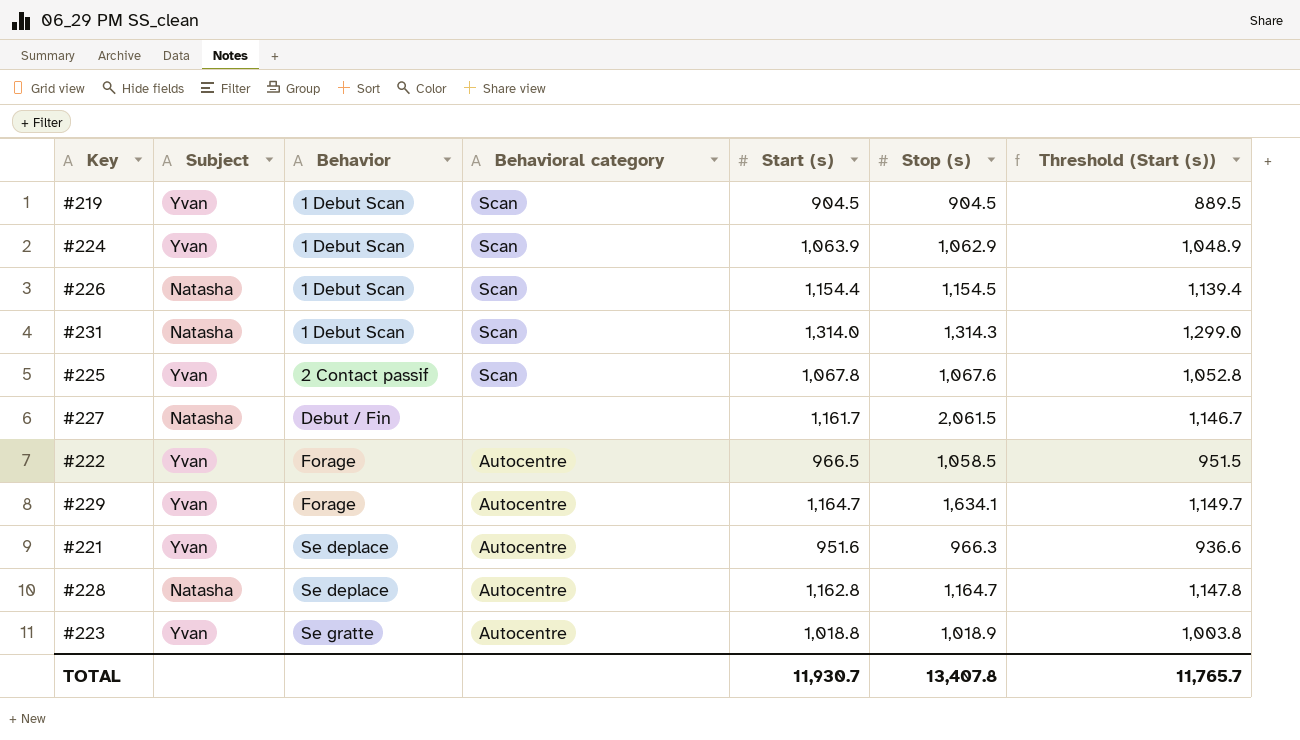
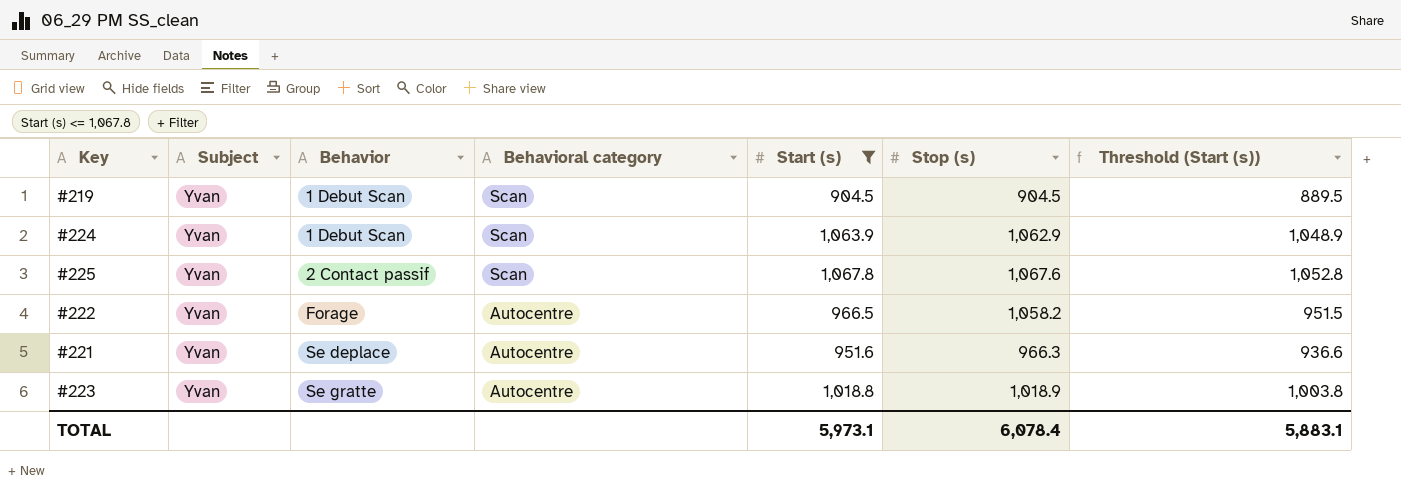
filter: none -> Start (s) <= 1,067.8
#222 | Stop (s): 1,058.5 -> 1,058.2
TOTAL | Start (s): 11,930.7 -> 5,973.1
TOTAL | Stop (s): 13,407.8 -> 6,078.4
TOTAL | Threshold (Start (s)): 11,765.7 -> 5,883.1

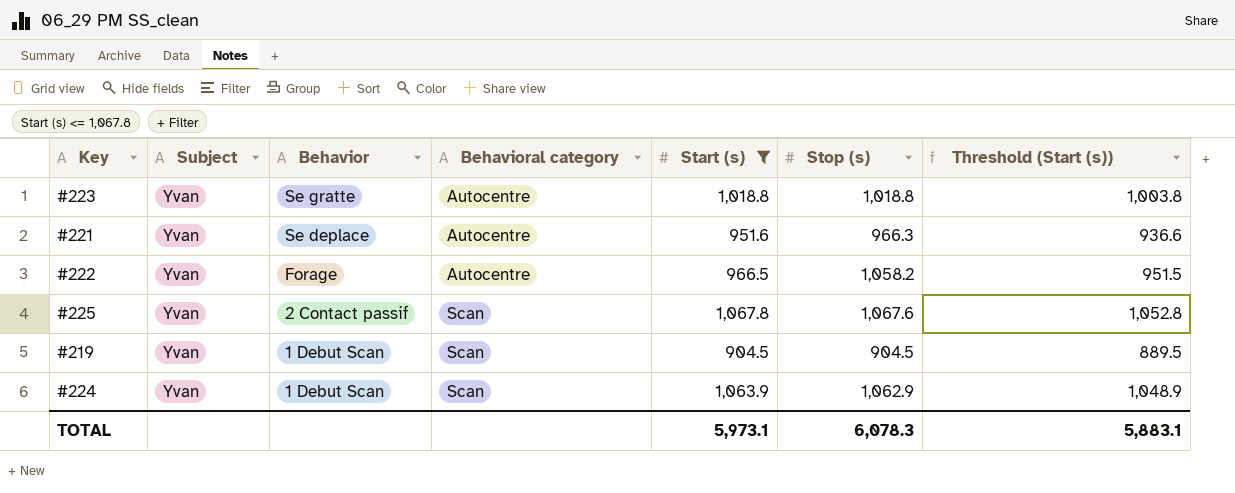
row order: Behavior ascending -> Behavior descending
#223 | Stop (s): 1,018.9 -> 1,018.8
TOTAL | Stop (s): 6,078.4 -> 6,078.3

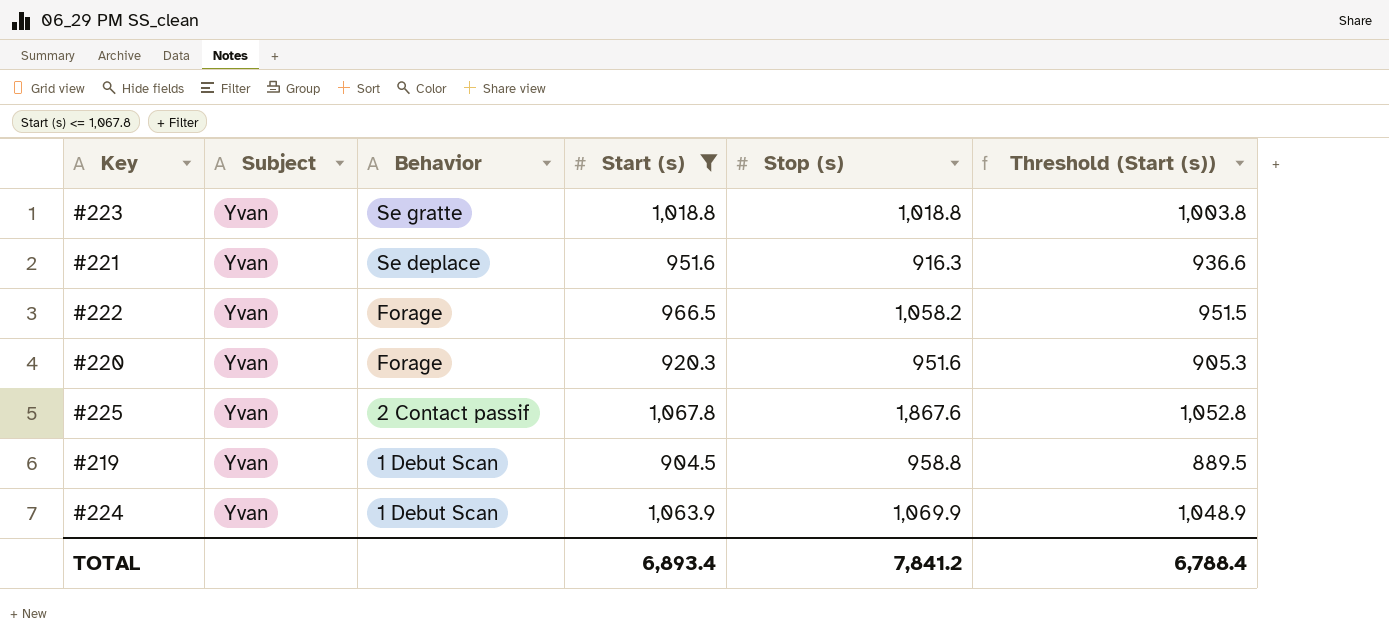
column Behavioral category | position: 4 -> none
#221 | Stop (s): 966.3 -> 916.3
row #220: none -> Yvan | Forage | 920.3 | 951.6 | 905.3
#225 | Stop (s): 1,067.6 -> 1,867.6
#219 | Stop (s): 904.5 -> 958.8
#224 | Stop (s): 1,062.9 -> 1,069.9
TOTAL | Start (s): 5,973.1 -> 6,893.4
TOTAL | Stop (s): 6,078.3 -> 7,841.2
TOTAL | Threshold (Start (s)): 5,883.1 -> 6,788.4

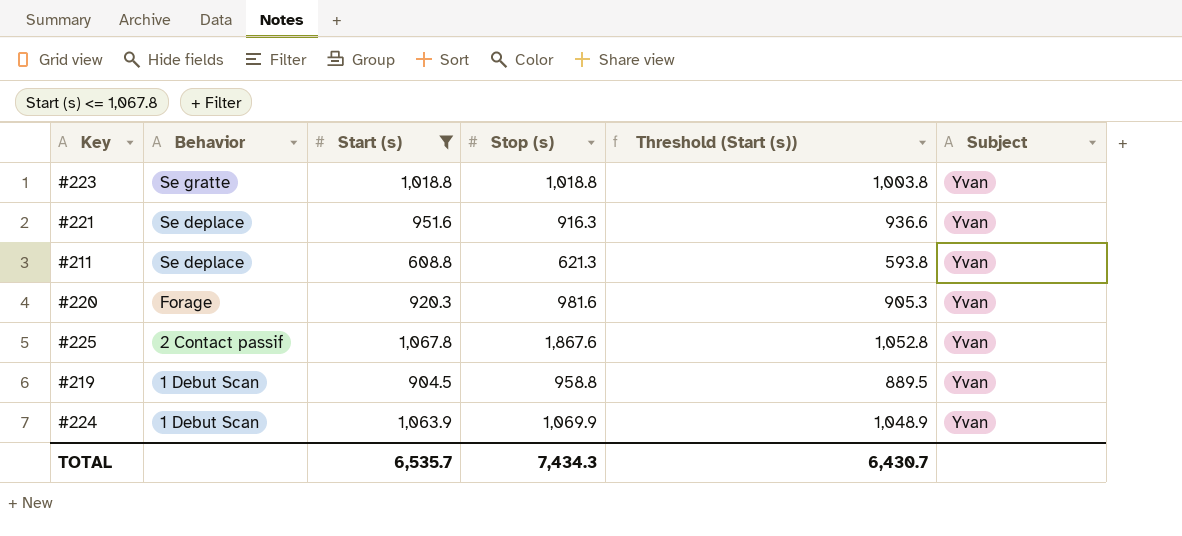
column Subject | position: 2 -> 6
row #222: Yvan | Forage | 966.5 | 1,058.2 | 951.5 -> none
row #211: none -> Se deplace | 608.8 | 621.3 | 593.8 | Yvan
#220 | Stop (s): 951.6 -> 981.6
TOTAL | Start (s): 6,893.4 -> 6,535.7
TOTAL | Stop (s): 7,841.2 -> 7,434.3
TOTAL | Threshold (Start (s)): 6,788.4 -> 6,430.7

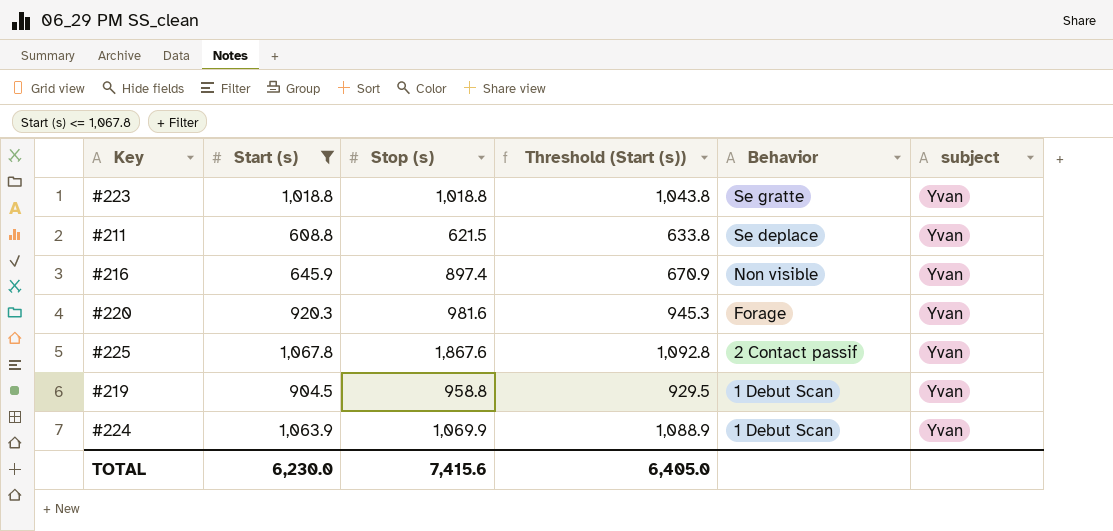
column Threshold (Start (s)) | formula: [Start (s)] - 15 -> [Start (s)] + 25
column Behavior | position: 2 -> 5
column name: Subject -> subject
row #221: Se deplace | 951.6 | 916.3 | 936.6 | Yvan -> none
#211 | Stop (s): 621.3 -> 621.5
row #216: none -> 645.9 | 897.4 | 670.9 | Non visible | Yvan
TOTAL | Start (s): 6,535.7 -> 6,230.0
TOTAL | Stop (s): 7,434.3 -> 7,415.6
TOTAL | Threshold (Start (s)): 6,430.7 -> 6,405.0

